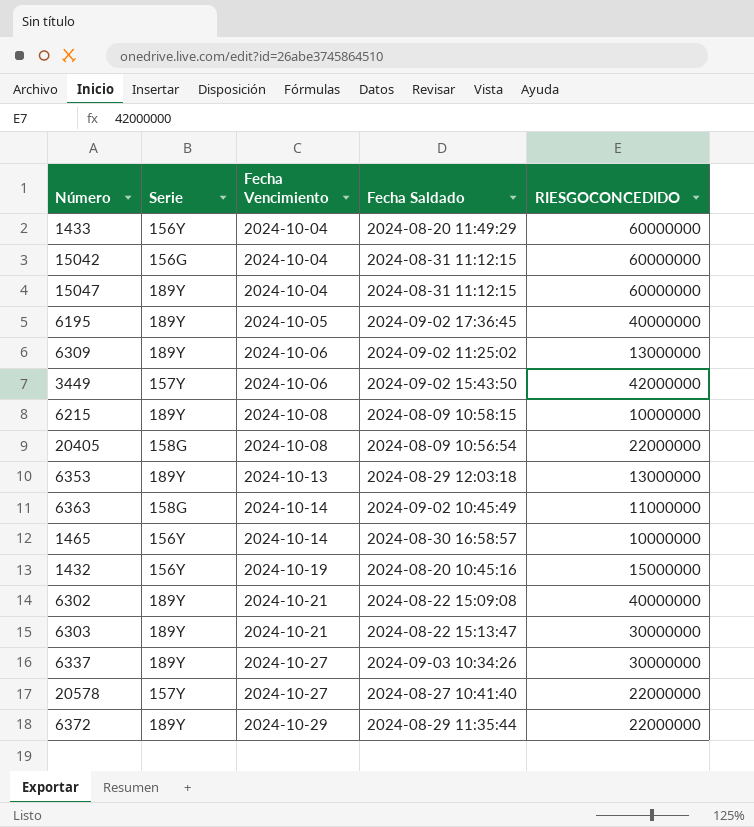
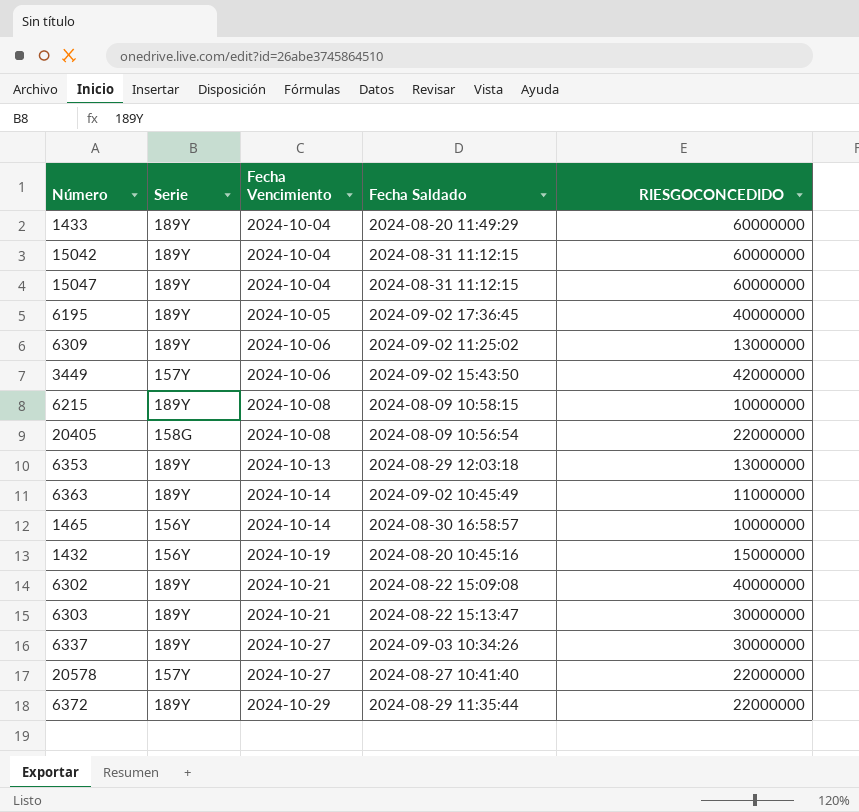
1433 | Serie: 156Y -> 189Y
15042 | Serie: 156G -> 189Y
6363 | Serie: 158G -> 189Y

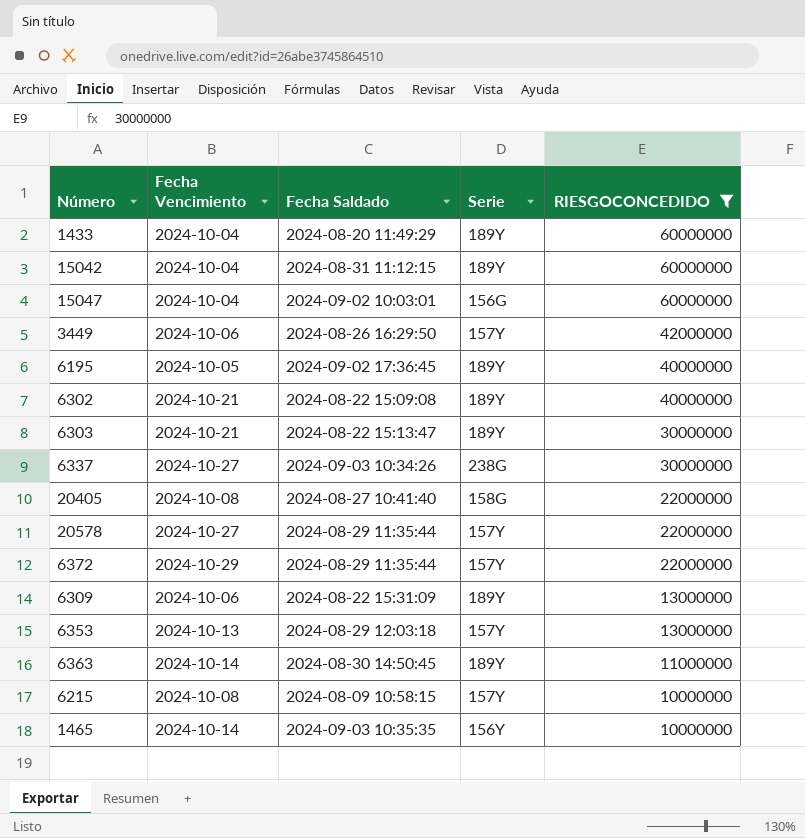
filter: none -> RIESGOCONCEDIDO != 15000000
row order: Fecha Vencimiento ascending -> RIESGOCONCEDIDO descending
column Serie | position: 2 -> 4
15047 | Fecha Saldado: 2024-08-31 11:12:15 -> 2024-09-02 10:03:01
15047 | Serie: 189Y -> 156G
3449 | Fecha Saldado: 2024-09-02 15:43:50 -> 2024-08-26 16:29:50
6337 | Serie: 189Y -> 238G
20405 | Fecha Saldado: 2024-08-09 10:56:54 -> 2024-08-27 10:41:40
20578 | Fecha Saldado: 2024-08-27 10:41:40 -> 2024-08-29 11:35:44
6372 | Serie: 189Y -> 157Y
6309 | Fecha Saldado: 2024-09-02 11:25:02 -> 2024-08-22 15:31:09
6353 | Serie: 189Y -> 157Y
6363 | Fecha Saldado: 2024-09-02 10:45:49 -> 2024-08-30 14:50:45
6215 | Serie: 189Y -> 157Y
1465 | Fecha Saldado: 2024-08-30 16:58:57 -> 2024-09-03 10:35:35

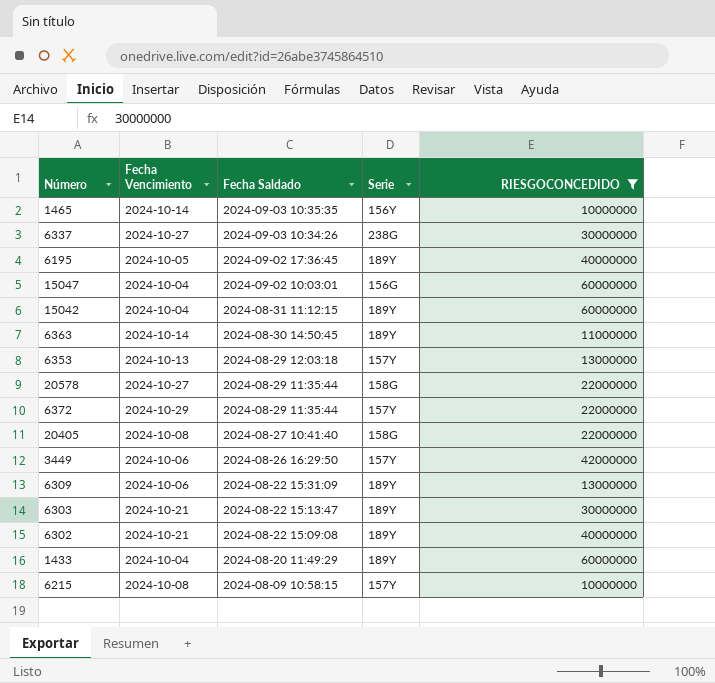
row order: RIESGOCONCEDIDO descending -> Fecha Saldado descending
20578 | Serie: 157Y -> 158G

